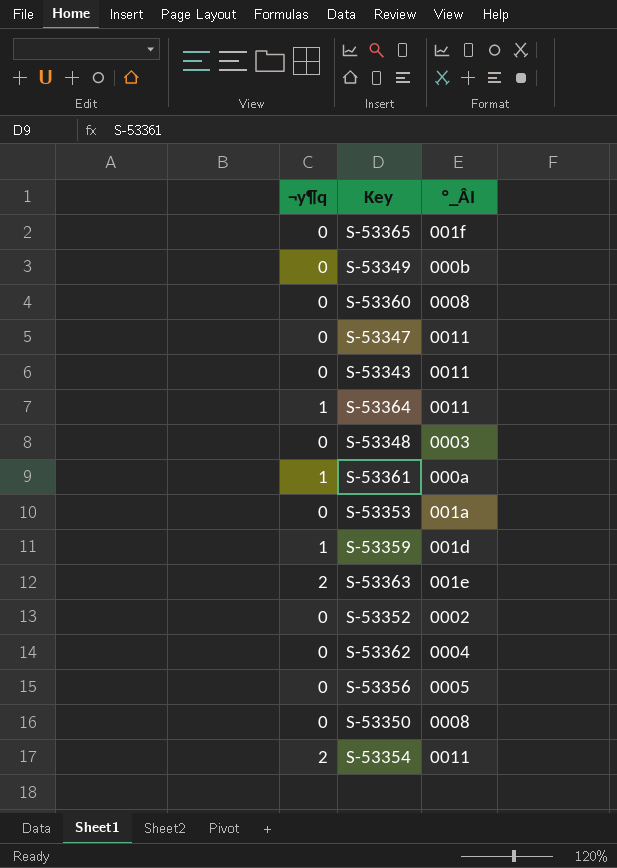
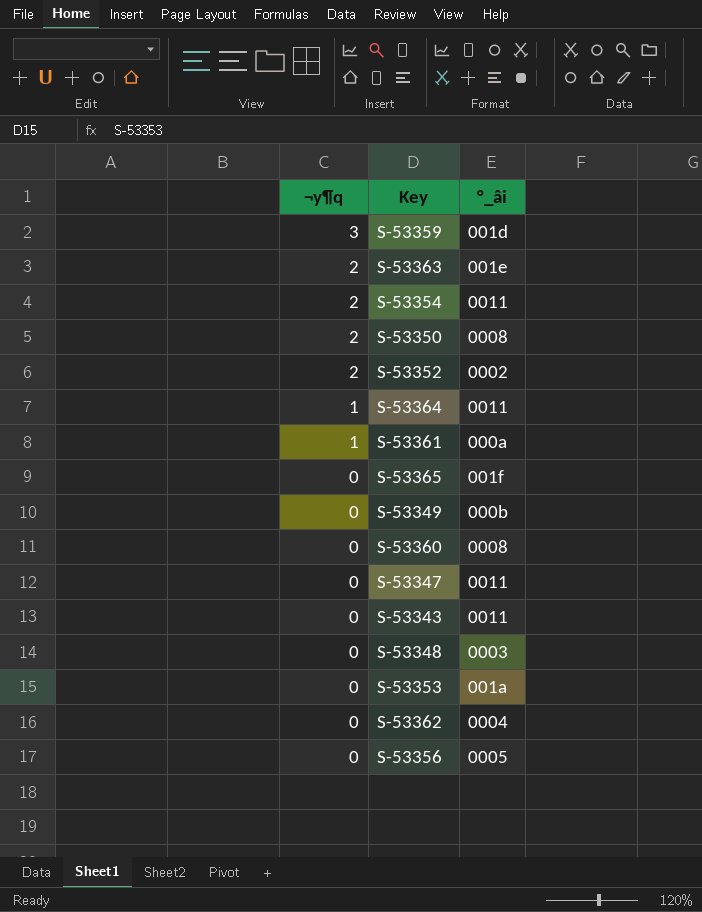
row order: none -> ¬y¶q descending
column name: °_ÂI -> °_âi
S-53359 | ¬y¶q: 1 -> 3
S-53350 | ¬y¶q: 0 -> 2
S-53352 | ¬y¶q: 0 -> 2

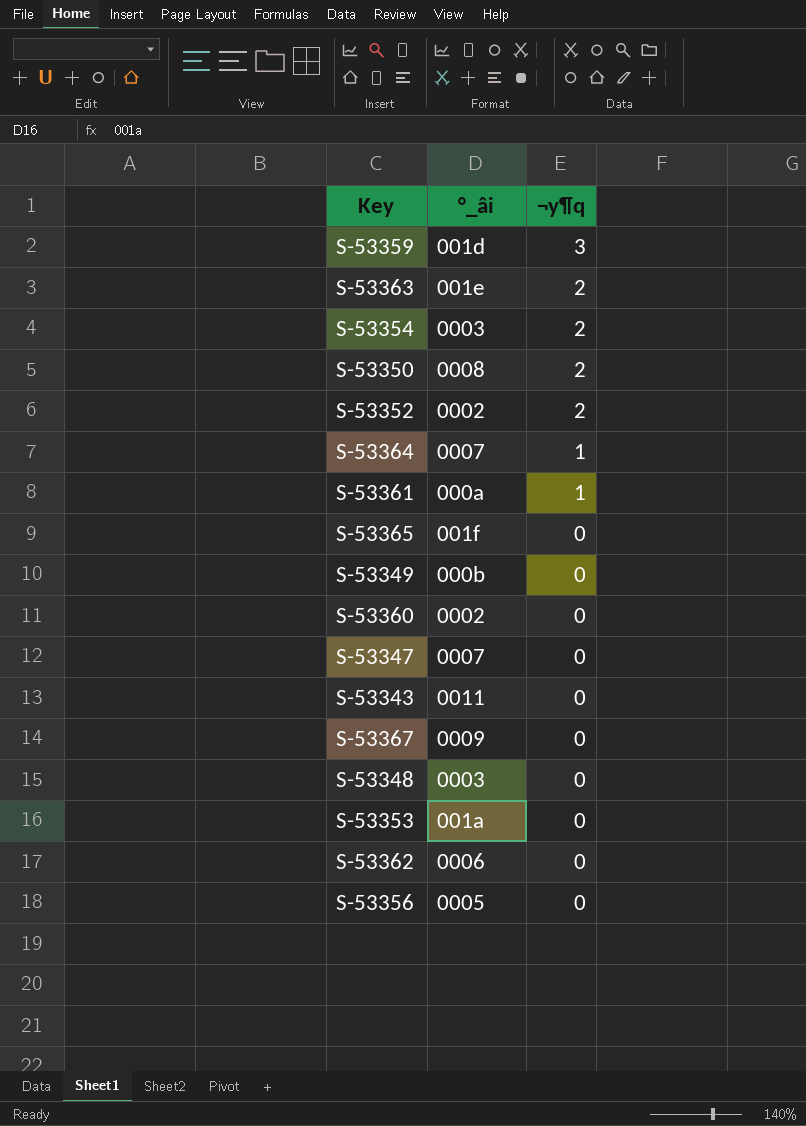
column ¬y¶q | position: 1 -> 3
S-53354 | °_âi: 0011 -> 0003
S-53364 | °_âi: 0011 -> 0007
S-53360 | °_âi: 0008 -> 0002
S-53347 | °_âi: 0011 -> 0007
row S-53367: none -> 0009 | 0
S-53362 | °_âi: 0004 -> 0006

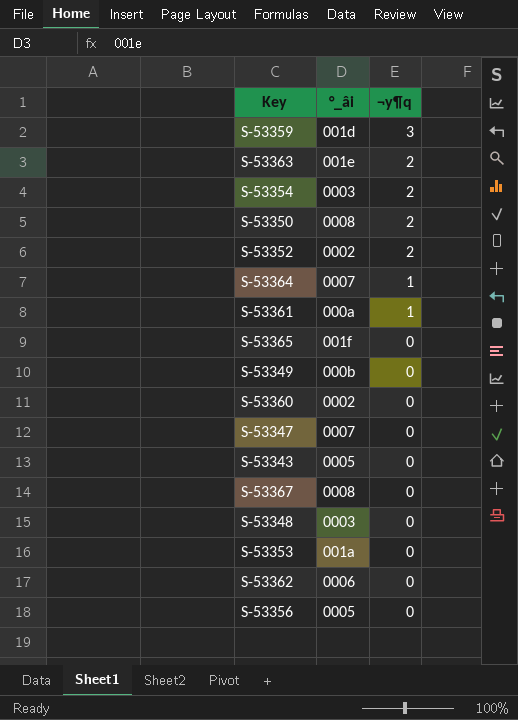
S-53343 | °_âi: 0011 -> 0005
S-53367 | °_âi: 0009 -> 0008

